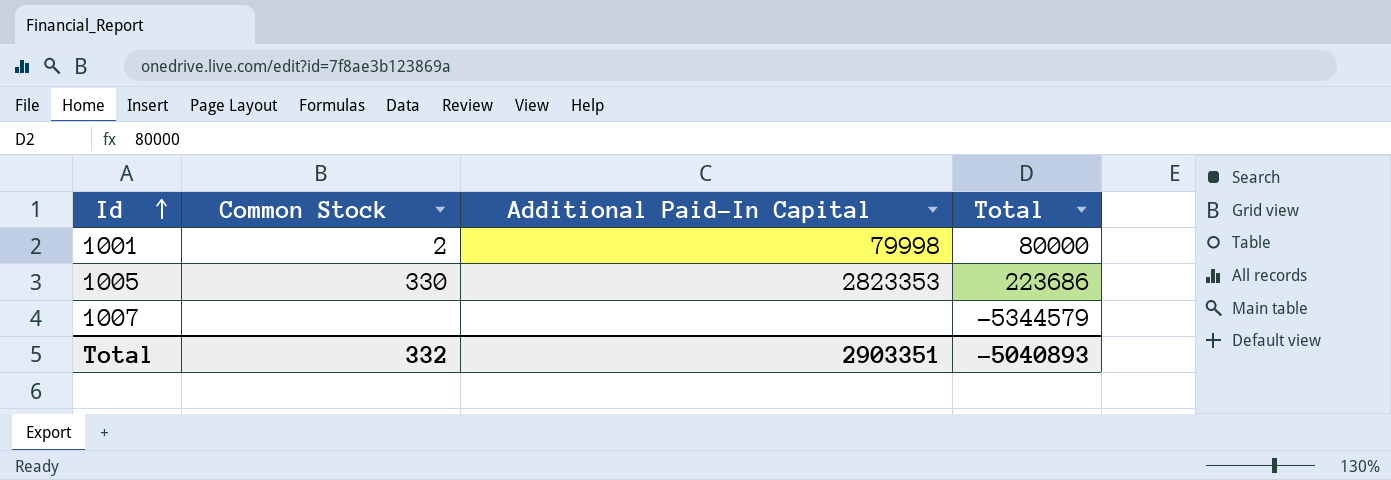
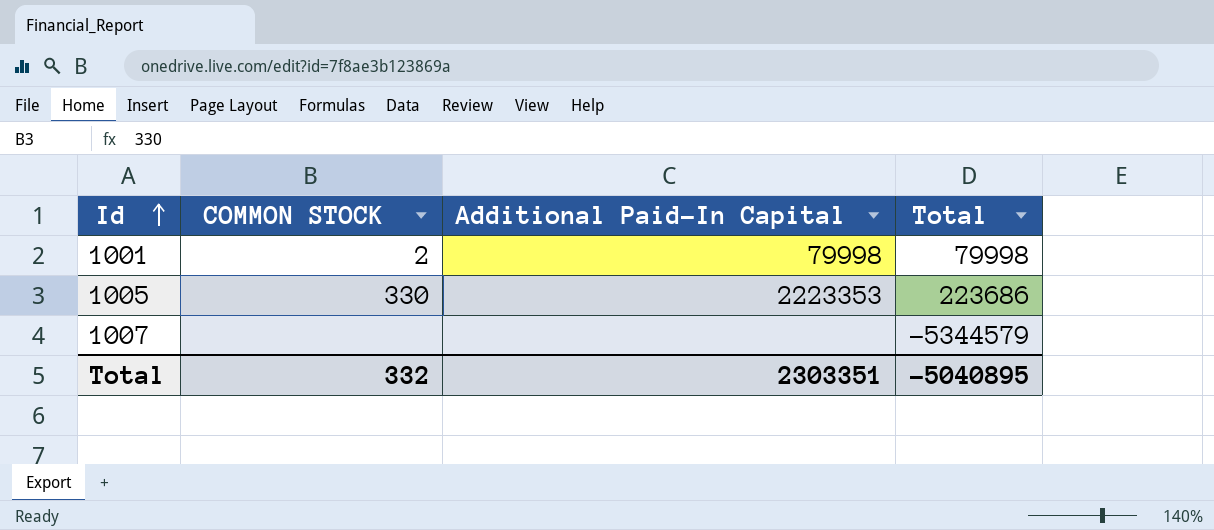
column name: Common Stock -> COMMON STOCK
1001 | Total: 80000 -> 79998
1005 | Additional Paid-In Capital: 2823353 -> 2223353
Total | Additional Paid-In Capital: 2903351 -> 2303351
Total | Total: -5040893 -> -5040895

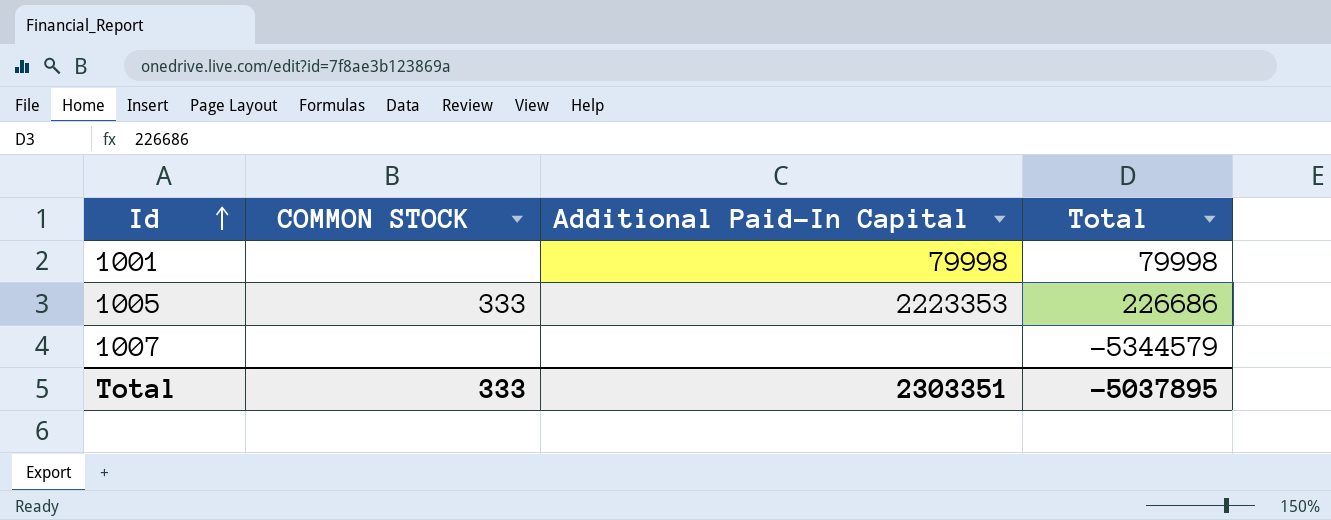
1001 | COMMON STOCK: 2 -> none
1005 | COMMON STOCK: 330 -> 333
1005 | Total: 223686 -> 226686
Total | COMMON STOCK: 332 -> 333
Total | Total: -5040895 -> -5037895

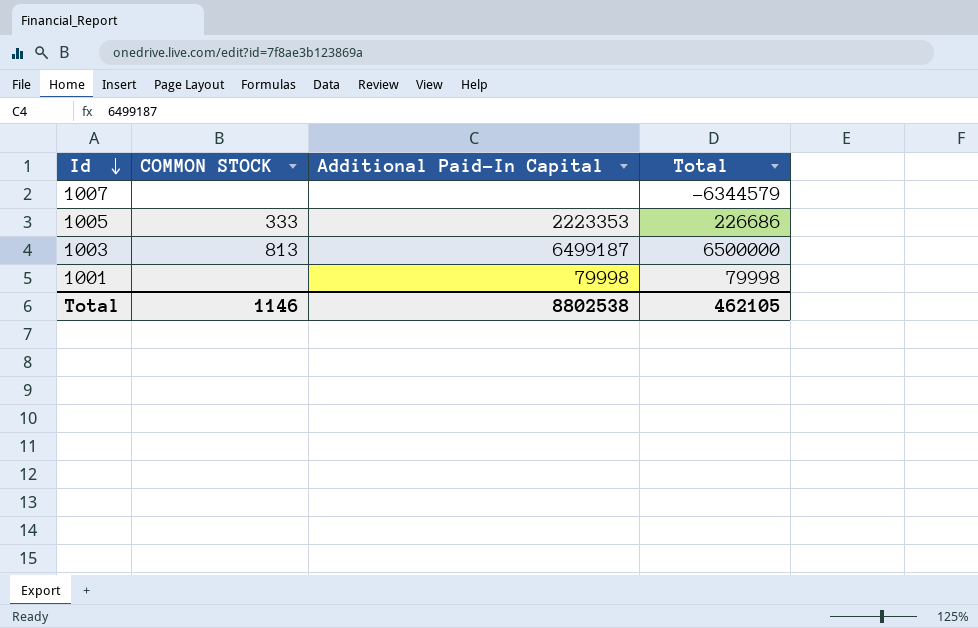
row order: Id ascending -> Id descending
1007 | Total: -5344579 -> -6344579
row 1003: none -> 813 | 6499187 | 6500000
Total | COMMON STOCK: 333 -> 1146
Total | Additional Paid-In Capital: 2303351 -> 8802538
Total | Total: -5037895 -> 462105

